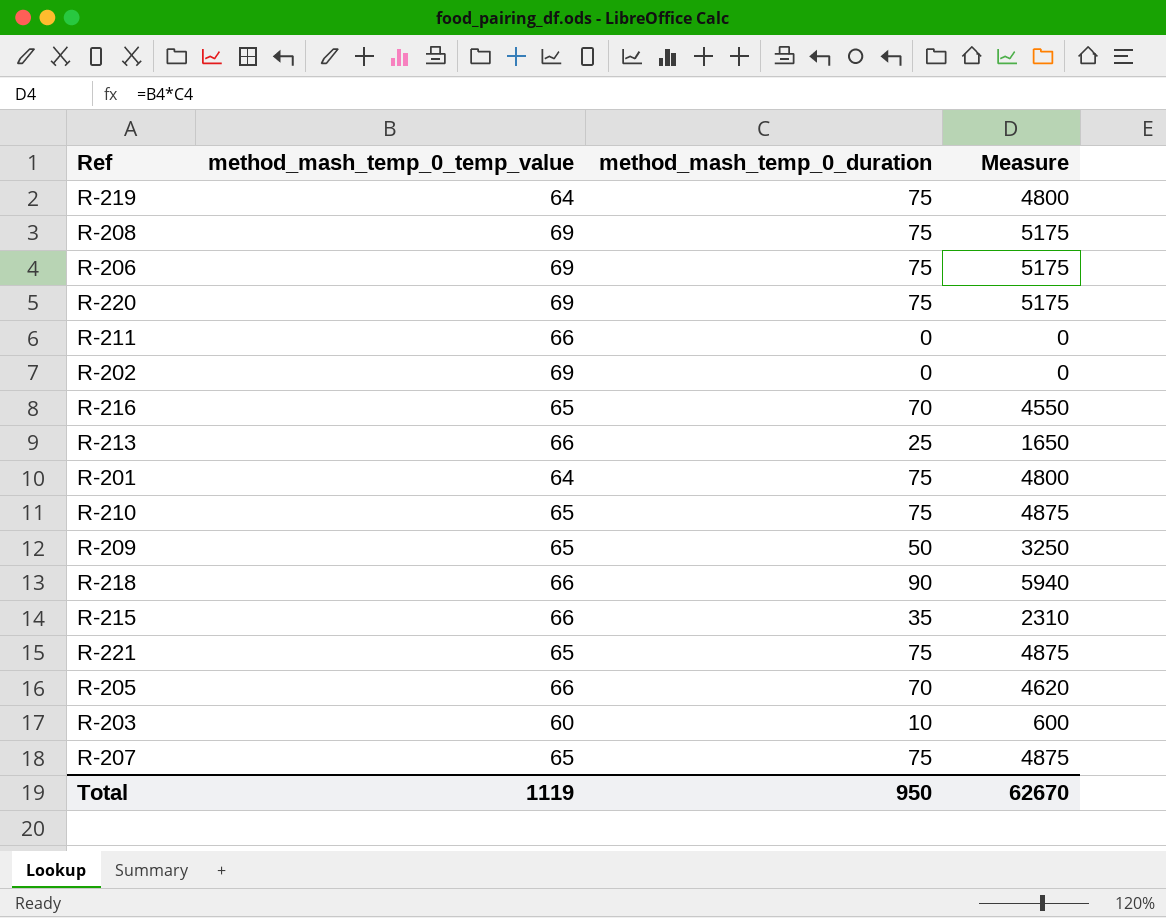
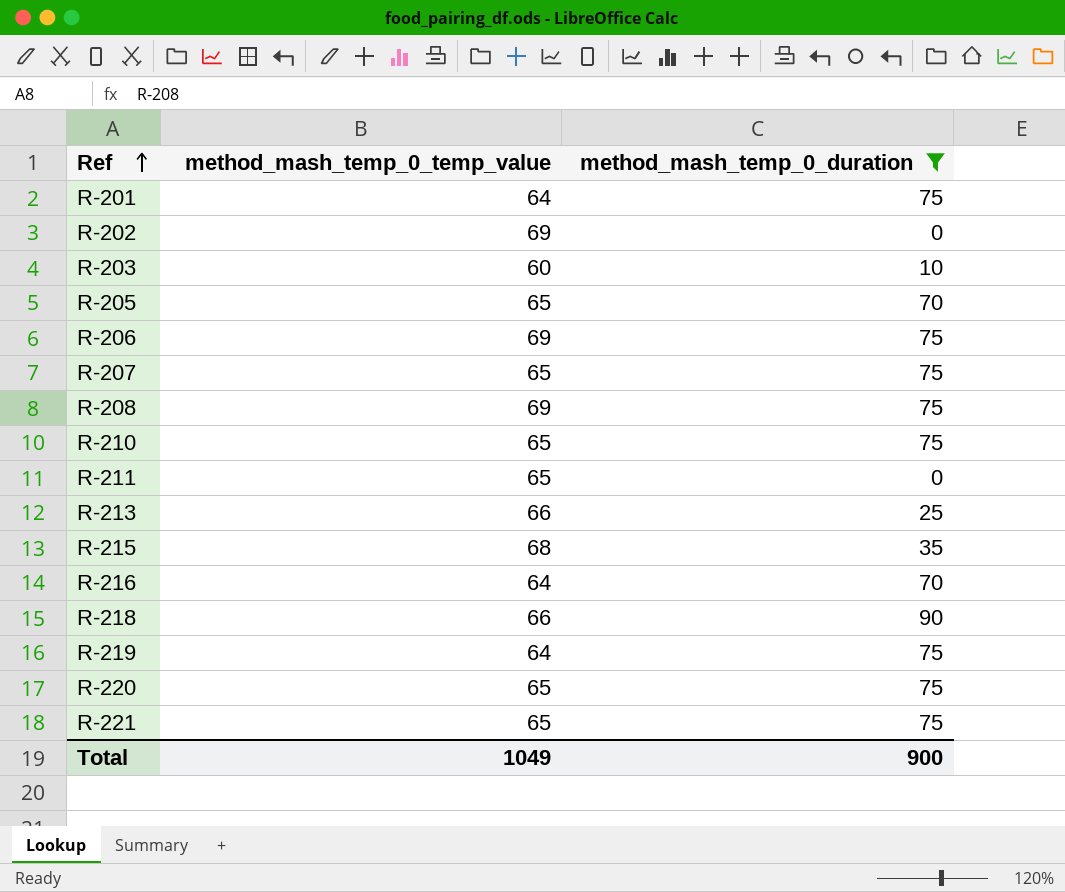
filter: none -> method_mash_temp_0_duration != 50
row order: none -> Ref ascending
column Measure | formula: [method_mash_temp_0_temp_value] * [method_mash_temp_0_duration] -> none
R-205 | method_mash_temp_0_temp_value: 66 -> 65
R-211 | method_mash_temp_0_temp_value: 66 -> 65
R-215 | method_mash_temp_0_temp_value: 66 -> 68
R-216 | method_mash_temp_0_temp_value: 65 -> 64
R-220 | method_mash_temp_0_temp_value: 69 -> 65
Total | method_mash_temp_0_temp_value: 1119 -> 1049
Total | method_mash_temp_0_duration: 950 -> 900

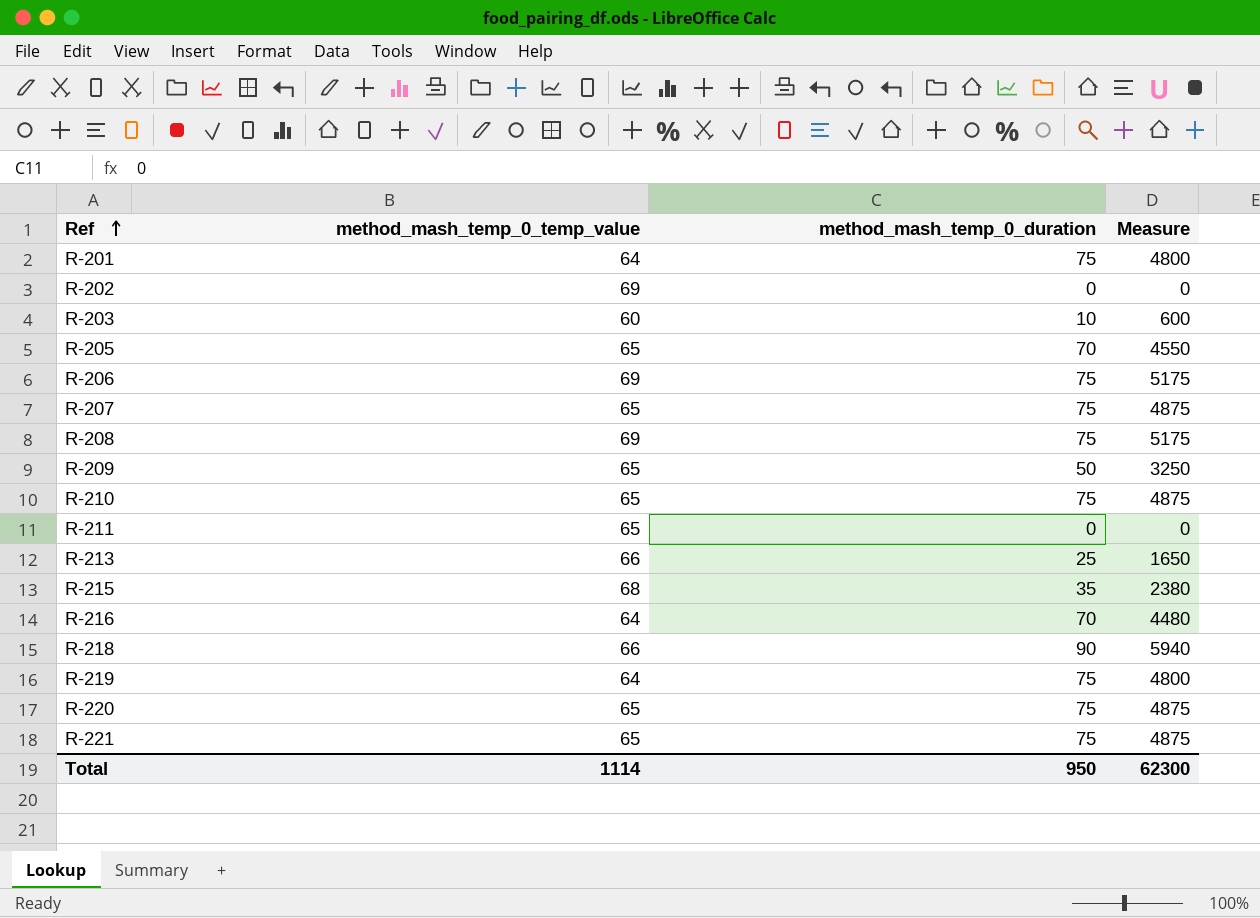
filter: method_mash_temp_0_duration != 50 -> none
column Measure | formula: none -> [method_mash_temp_0_temp_value] * [method_mash_temp_0_duration]
Total | method_mash_temp_0_temp_value: 1049 -> 1114
Total | method_mash_temp_0_duration: 900 -> 950

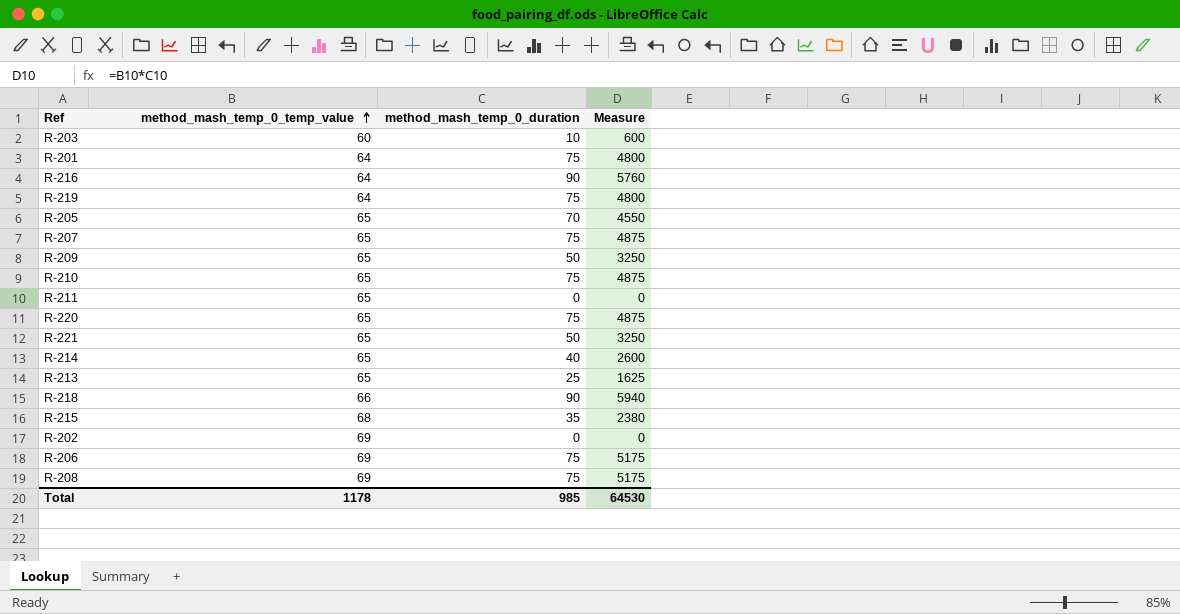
row order: Ref ascending -> method_mash_temp_0_temp_value ascending
R-216 | method_mash_temp_0_duration: 70 -> 90
R-216 | Measure: 4480 -> 5760
R-221 | method_mash_temp_0_duration: 75 -> 50
R-221 | Measure: 4875 -> 3250
row R-214: none -> 65 | 40 | 2600
R-213 | method_mash_temp_0_temp_value: 66 -> 65
R-213 | Measure: 1650 -> 1625
Total | method_mash_temp_0_temp_value: 1114 -> 1178
Total | method_mash_temp_0_duration: 950 -> 985
Total | Measure: 62300 -> 64530

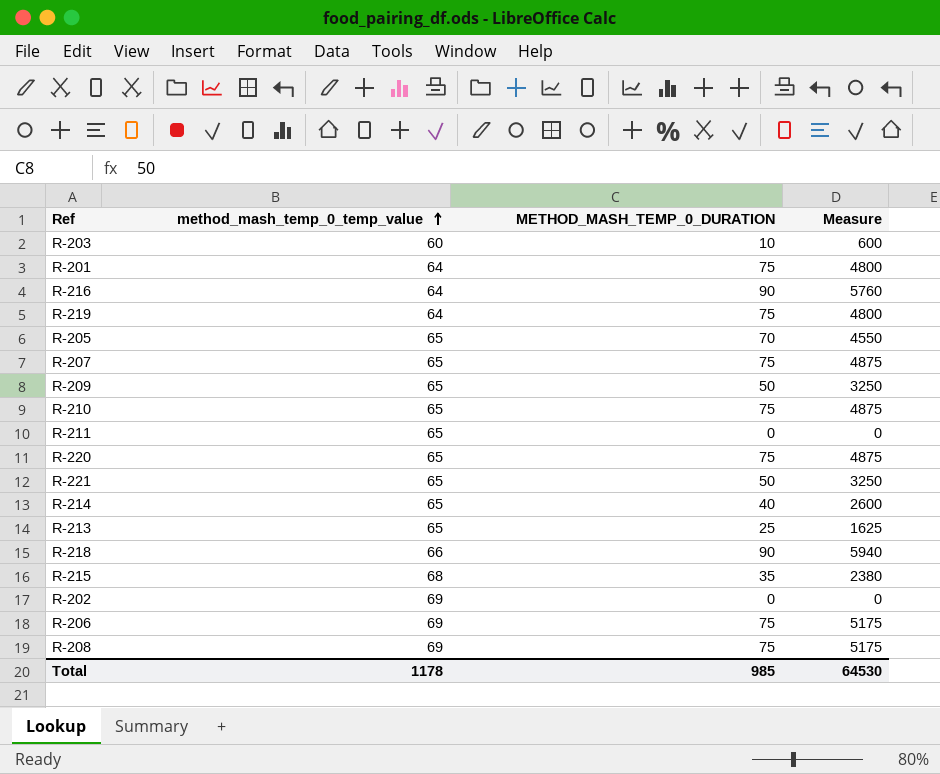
column name: method_mash_temp_0_duration -> METHOD_MASH_TEMP_0_DURATION

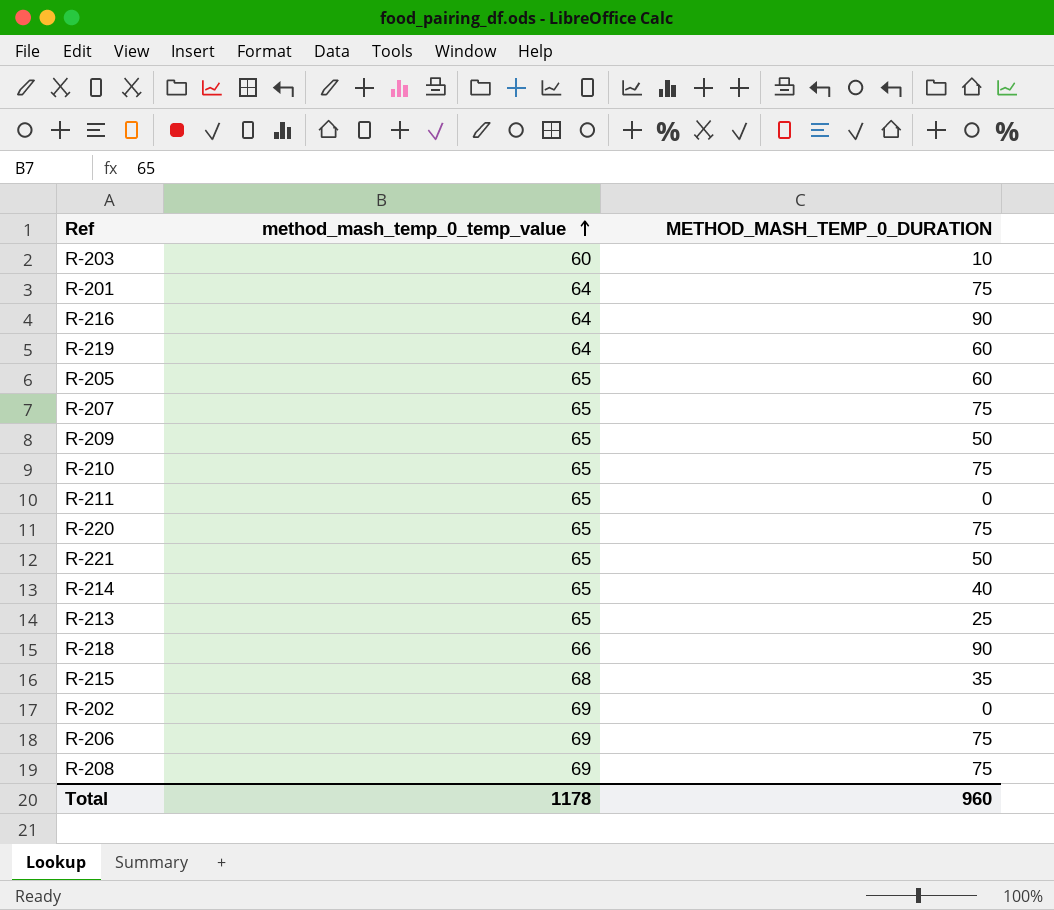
column Measure | formula: [method_mash_temp_0_temp_value] * [METHOD_MASH_TEMP_0_DURATION] -> none
R-219 | METHOD_MASH_TEMP_0_DURATION: 75 -> 60
R-205 | METHOD_MASH_TEMP_0_DURATION: 70 -> 60
Total | METHOD_MASH_TEMP_0_DURATION: 985 -> 960

